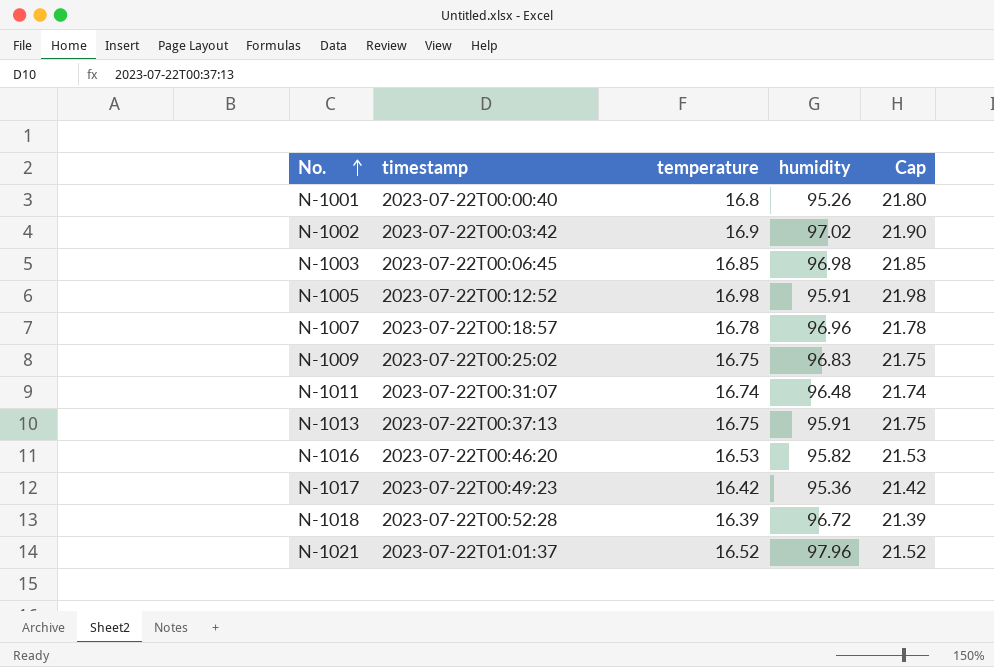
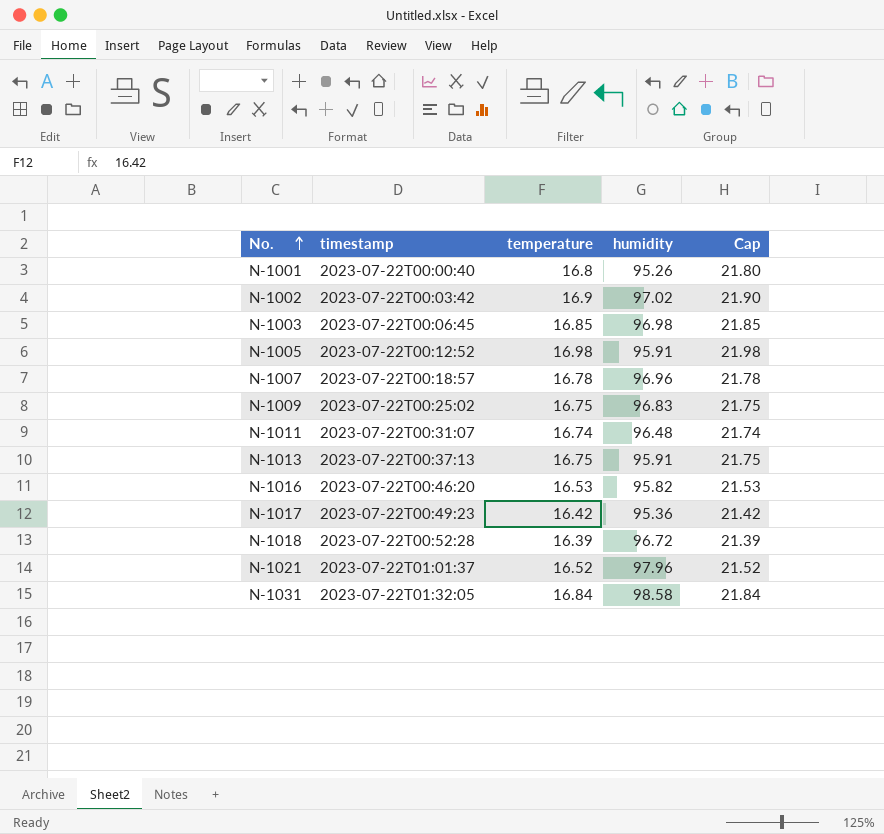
row N-1031: none -> 2023-07-22T01:32:05 | 16.84 | 98.58 | 21.84

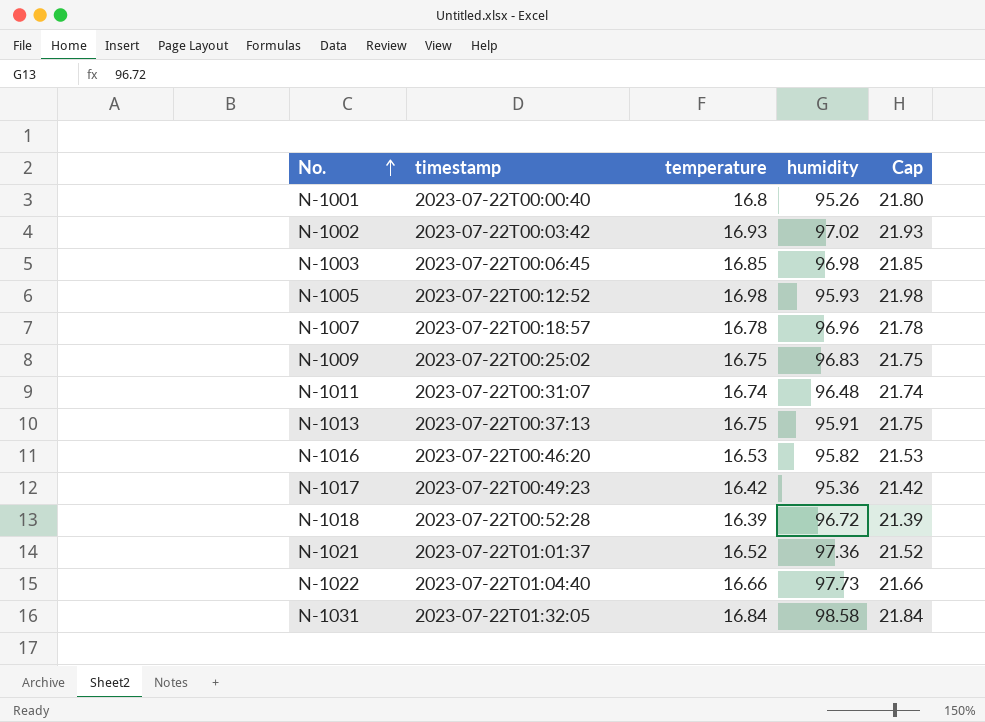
N-1002 | temperature: 16.9 -> 16.93
N-1002 | Cap: 21.90 -> 21.93
N-1005 | humidity: 95.91 -> 95.93
N-1021 | humidity: 97.96 -> 97.36
row N-1022: none -> 2023-07-22T01:04:40 | 16.66 | 97.73 | 21.66

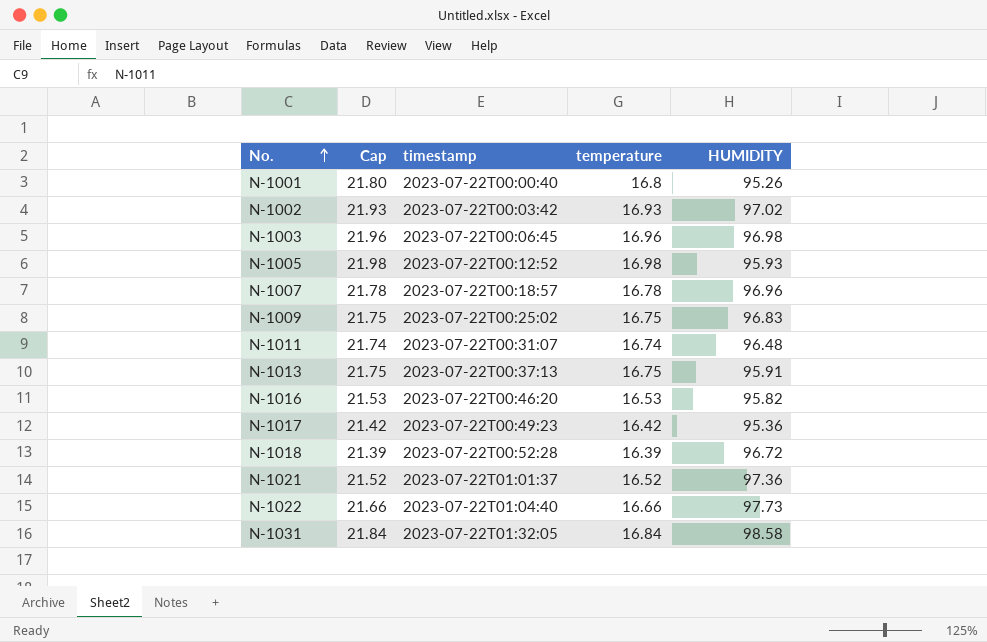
column Cap | position: 5 -> 2
column name: humidity -> HUMIDITY
N-1003 | Cap: 21.85 -> 21.96
N-1003 | temperature: 16.85 -> 16.96

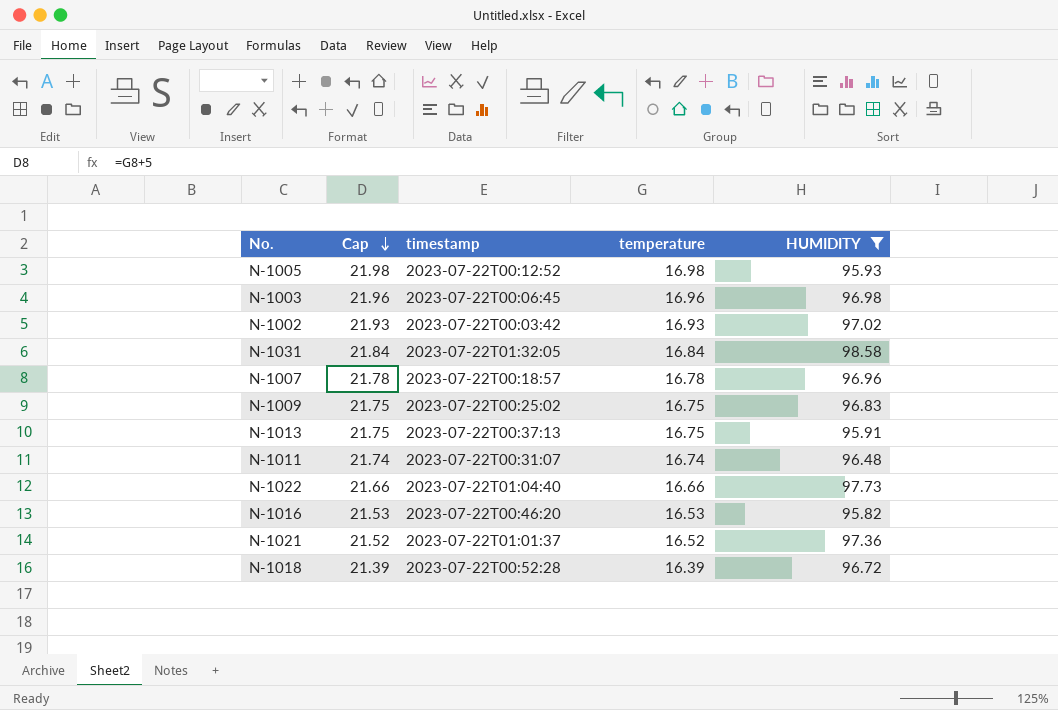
filter: none -> HUMIDITY >= 95.82
row order: No. ascending -> Cap descending

